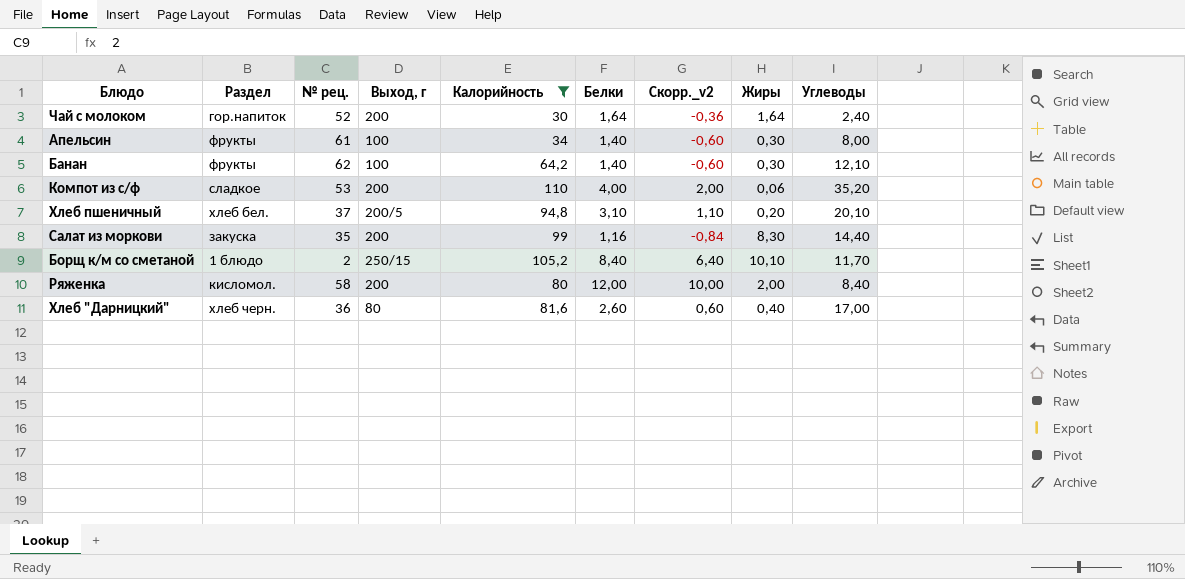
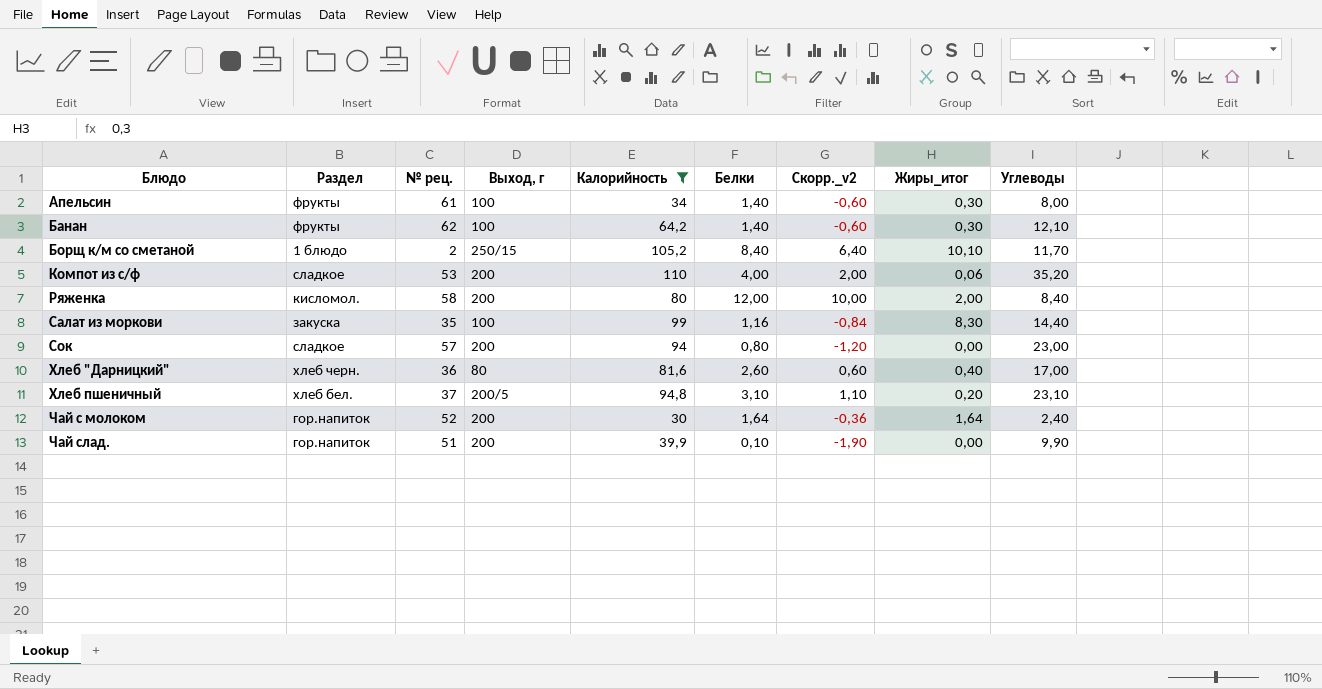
row order: none -> Блюдо ascending
column name: Жиры -> Жиры_итог
Салат из моркови | Выход, г: 200 -> 100
row Сок: none -> сладкое | 57 | 200 | 94 | 0,80 | -1,20 | 0,00 | 23,00
Хлеб пшеничный | Углеводы: 20,10 -> 23,10
row Чай слад.: none -> гор.напиток | 51 | 200 | 39,9 | 0,10 | -1,90 | 0,00 | 9,90

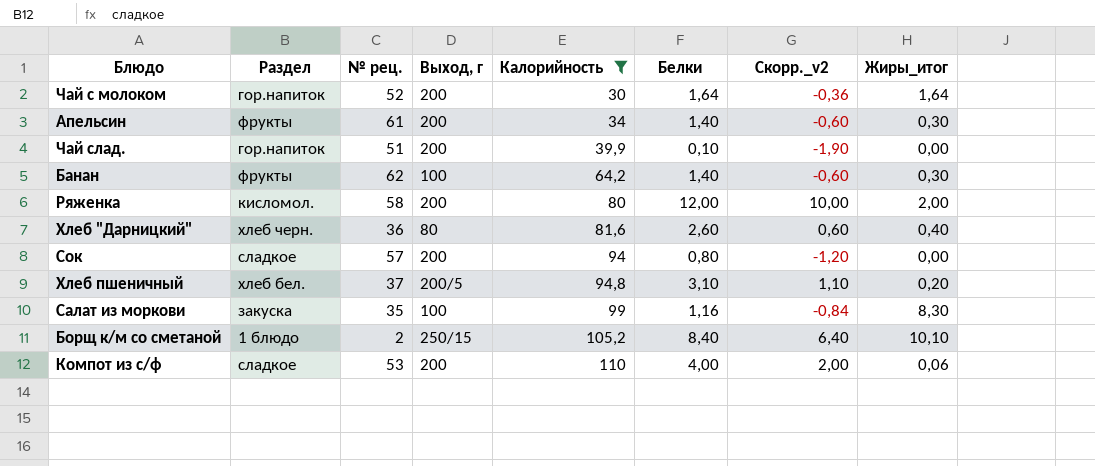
row order: Блюдо ascending -> Калорийность ascending
column Углеводы | position: 9 -> none
Апельсин | Выход, г: 100 -> 200

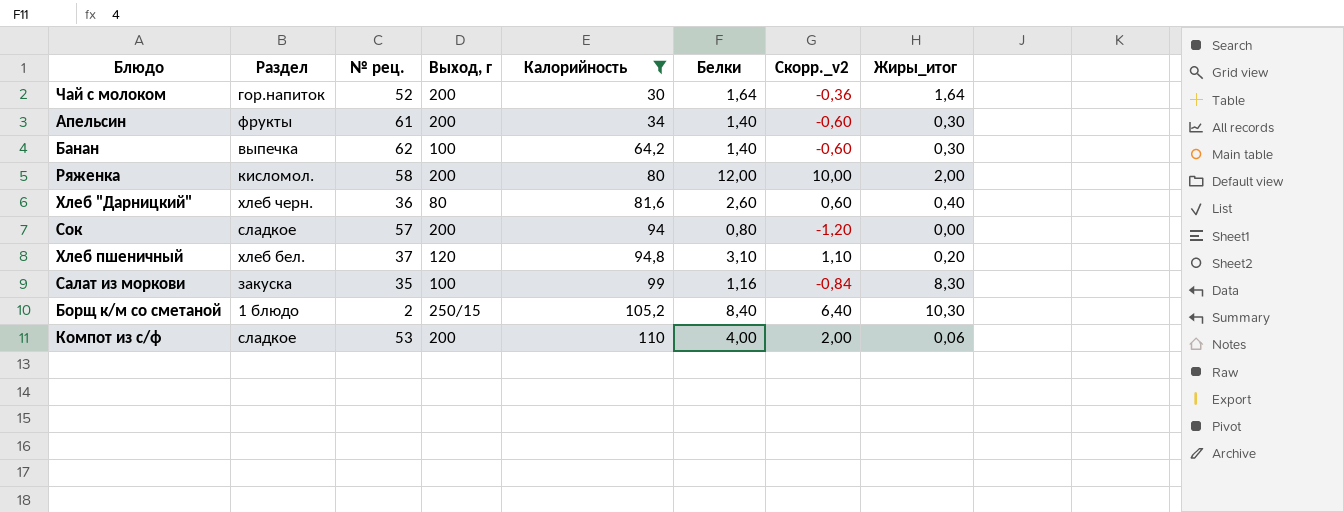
row Чай слад.: гор.напиток | 51 | 200 | 39,9 | 0,10 | -1,90 | 0,00 -> none
Банан | Раздел: фрукты -> выпечка
Хлеб пшеничный | Выход, г: 200/5 -> 120
Борщ к/м со сметаной | Жиры_итог: 10,10 -> 10,30

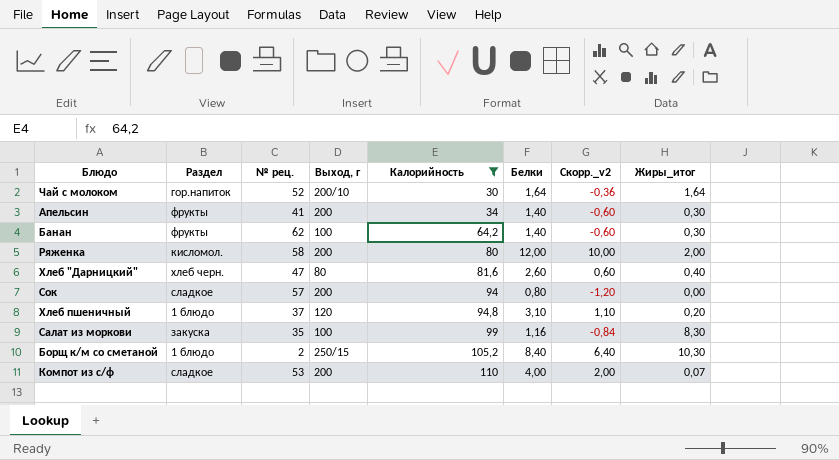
Чай с молоком | Выход, г: 200 -> 200/10
Апельсин | № рец.: 61 -> 41
Банан | Раздел: выпечка -> фрукты
Хлеб "Дарницкий" | № рец.: 36 -> 47
Хлеб пшеничный | Раздел: хлеб бел. -> 1 блюдо
Компот из с/ф | Жиры_итог: 0,06 -> 0,07

